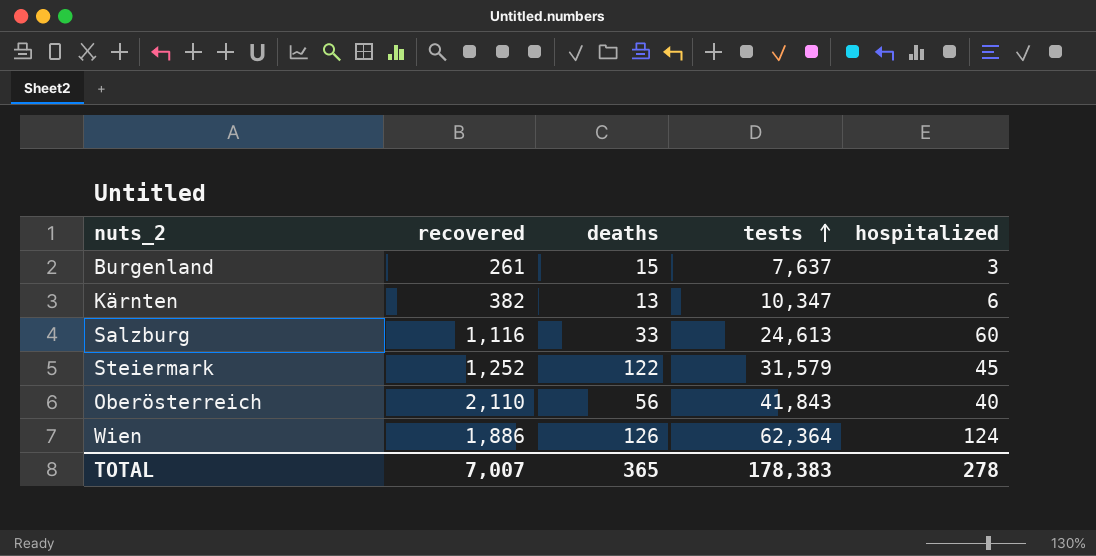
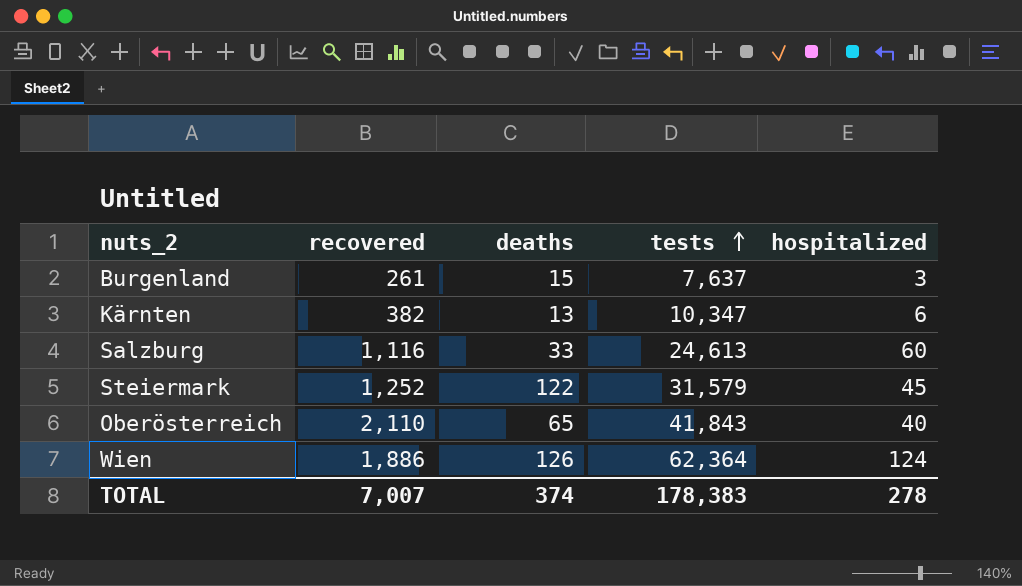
Oberösterreich | deaths: 56 -> 65
TOTAL | deaths: 365 -> 374

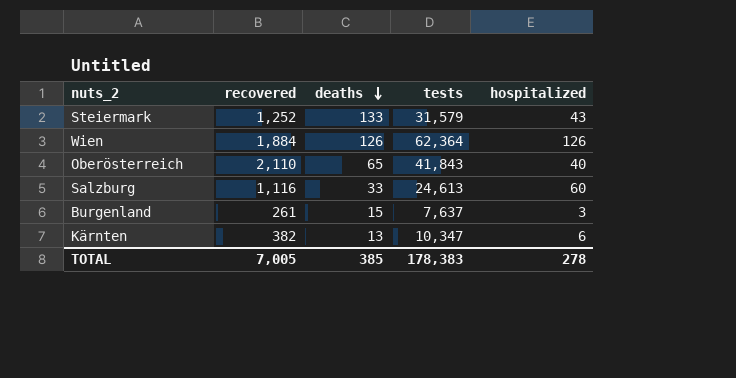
row order: tests ascending -> deaths descending
Steiermark | deaths: 122 -> 133
Steiermark | hospitalized: 45 -> 43
Wien | recovered: 1,886 -> 1,884
Wien | hospitalized: 124 -> 126
TOTAL | recovered: 7,007 -> 7,005
TOTAL | deaths: 374 -> 385

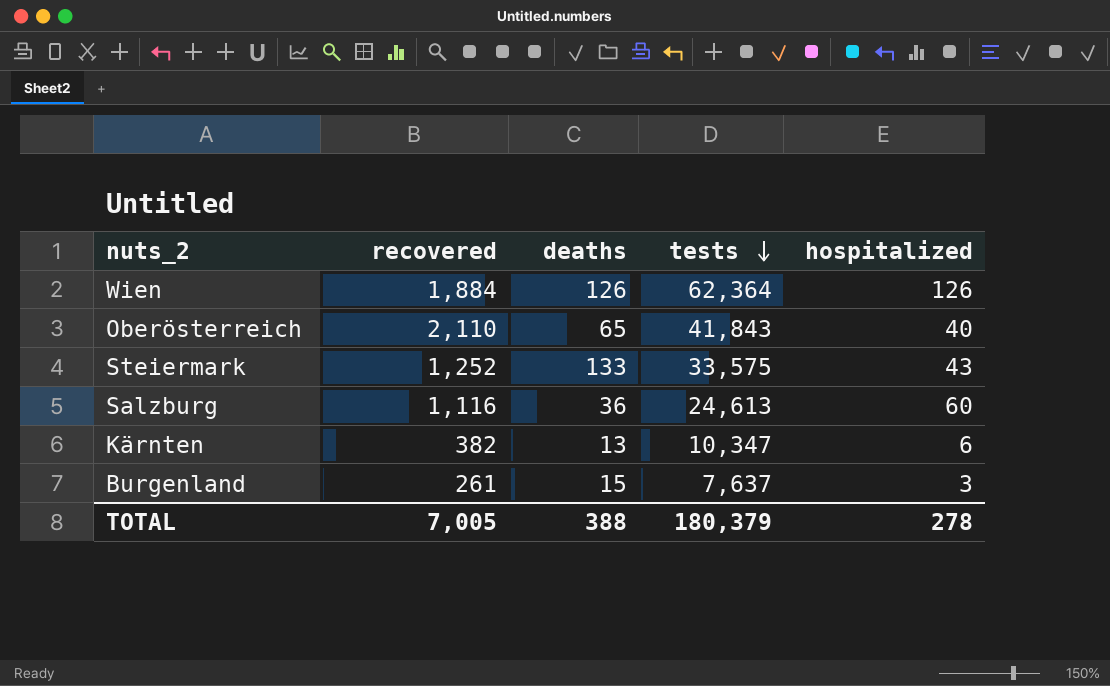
row order: deaths descending -> tests descending
Steiermark | tests: 31,579 -> 33,575
Salzburg | deaths: 33 -> 36
TOTAL | deaths: 385 -> 388
TOTAL | tests: 178,383 -> 180,379

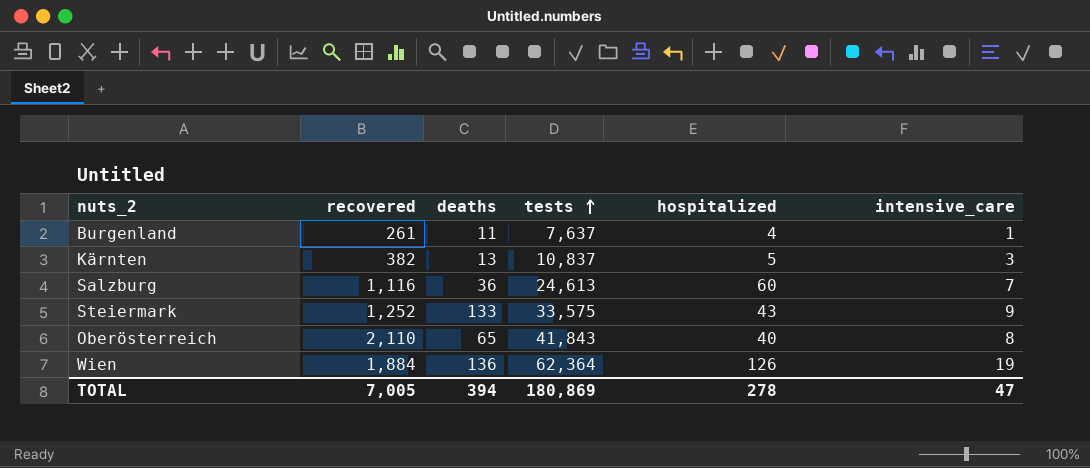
row order: tests descending -> tests ascending
column intensive_care | position: none -> 6
Burgenland | deaths: 15 -> 11
Burgenland | hospitalized: 3 -> 4
Kärnten | tests: 10,347 -> 10,837
Kärnten | hospitalized: 6 -> 5
Wien | deaths: 126 -> 136
TOTAL | deaths: 388 -> 394
TOTAL | tests: 180,379 -> 180,869

